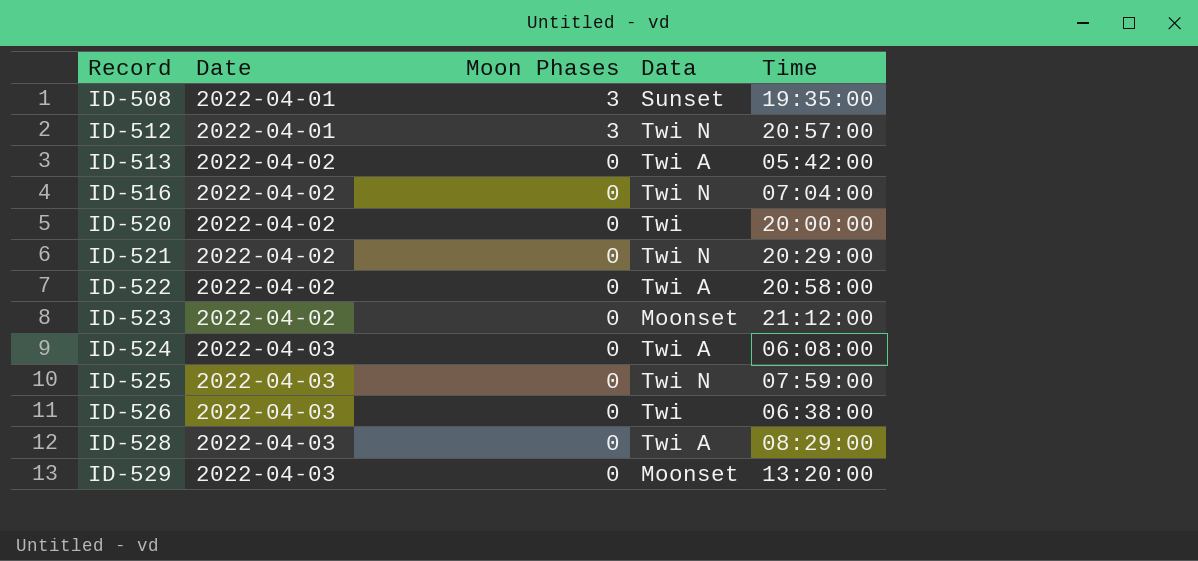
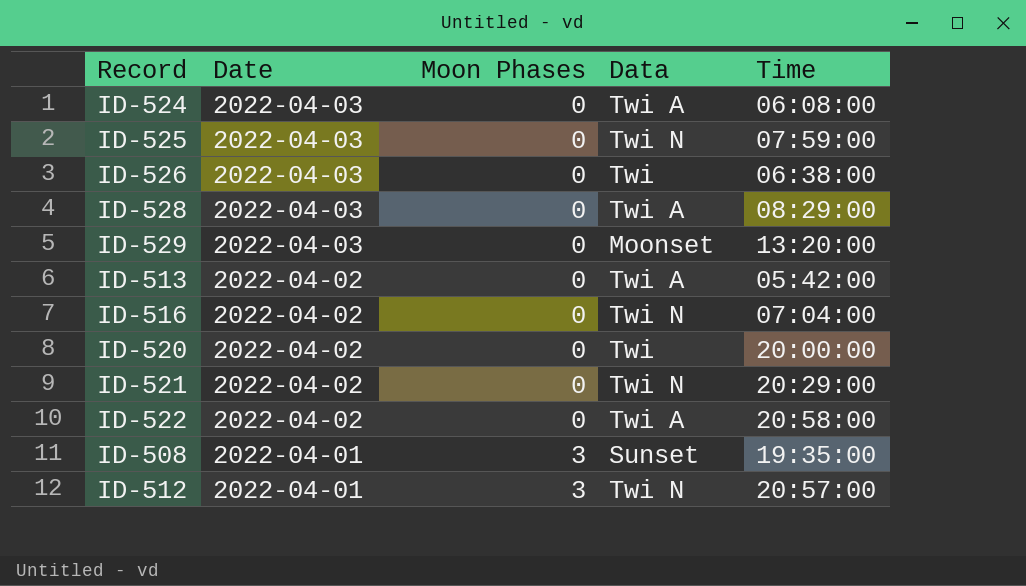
row order: Record ascending -> Date descending
row ID-523: 2022-04-02 | 0 | Moonset | 21:12:00 -> none

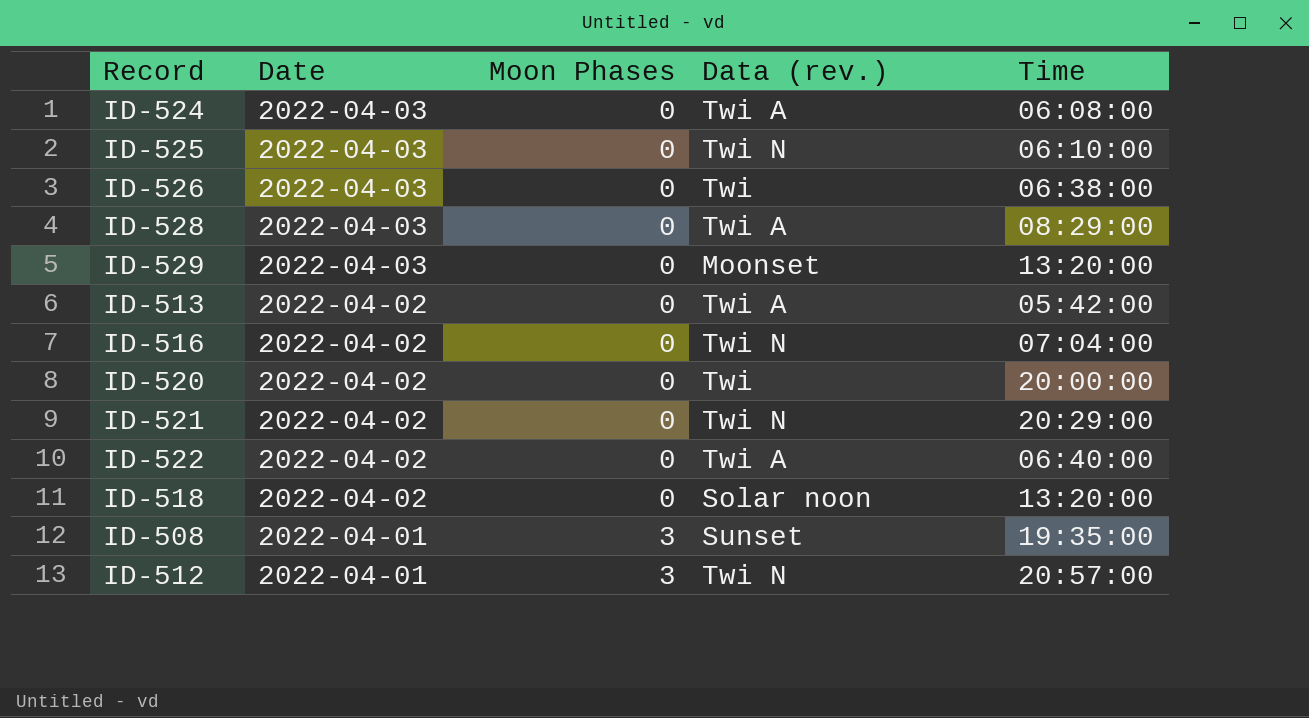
column name: Data -> Data (rev.)
ID-525 | Time: 07:59:00 -> 06:10:00
ID-522 | Time: 20:58:00 -> 06:40:00
row ID-518: none -> 2022-04-02 | 0 | Solar noon | 13:20:00

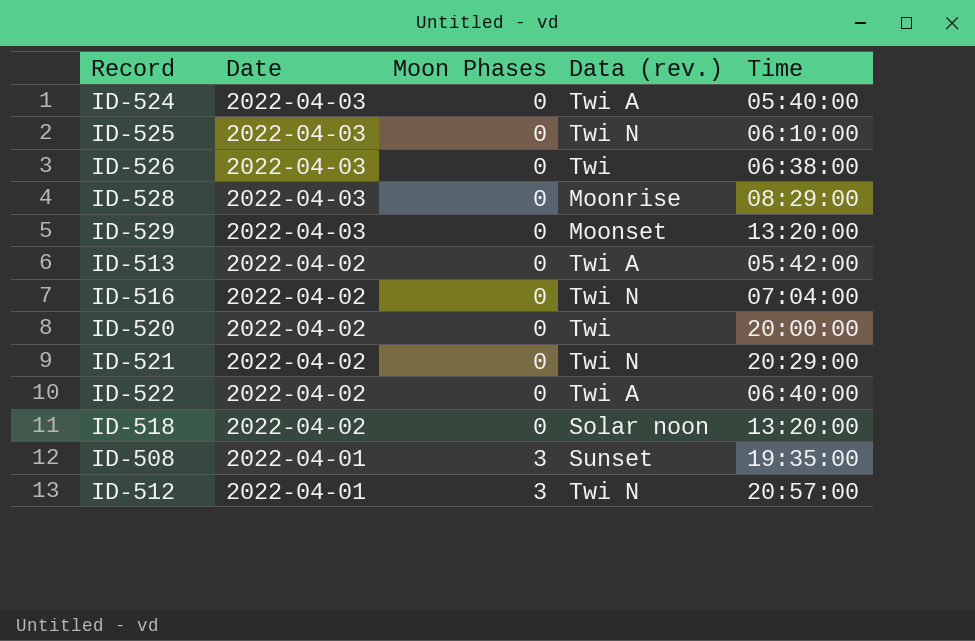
ID-524 | Time: 06:08:00 -> 05:40:00
ID-528 | Data (rev.): Twi A -> Moonrise

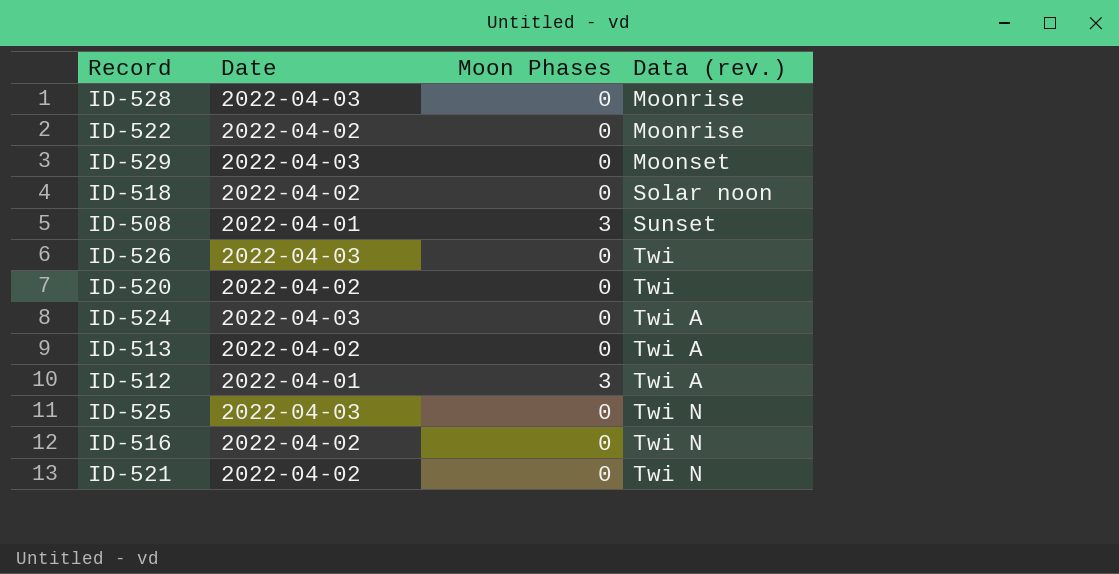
row order: Date descending -> Data (rev.) ascending
column Time | position: 5 -> none
ID-522 | Data (rev.): Twi A -> Moonrise
ID-512 | Data (rev.): Twi N -> Twi A

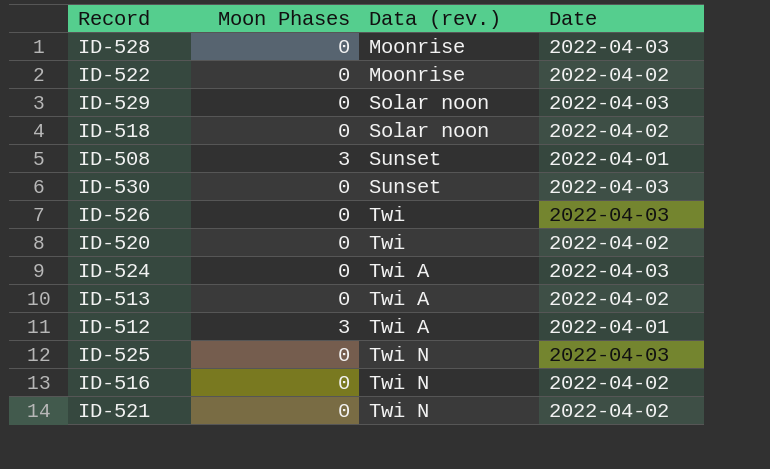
column Date | position: 2 -> 4
ID-529 | Data (rev.): Moonset -> Solar noon
row ID-530: none -> 0 | Sunset | 2022-04-03

